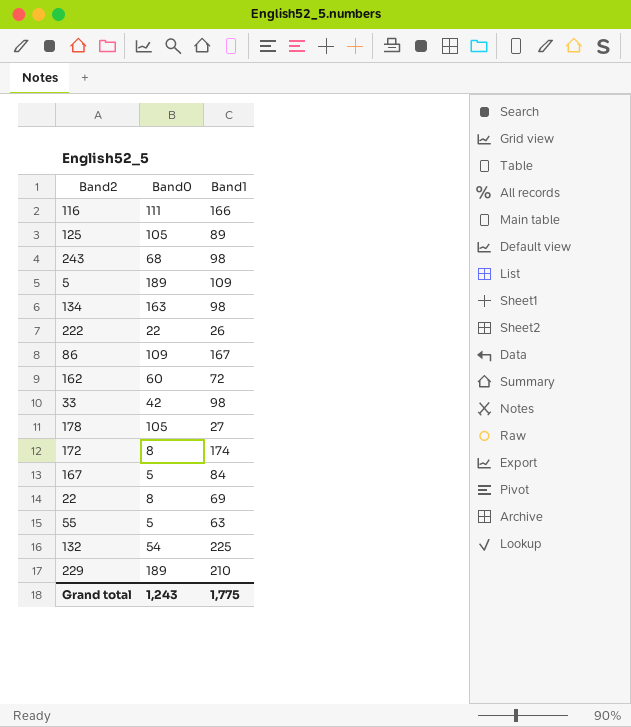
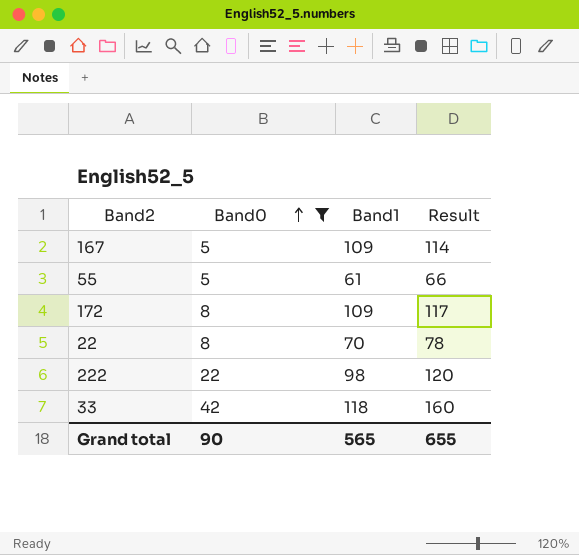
filter: none -> Band0 <= 42
row order: none -> Band0 ascending
column Result | formula: none -> [Band0] + [Band1]
167 | Band1: 84 -> 109
55 | Band1: 63 -> 61
172 | Band1: 174 -> 109
22 | Band1: 69 -> 70
222 | Band1: 26 -> 98
33 | Band1: 98 -> 118
Grand total | Band0: 1,243 -> 90
Grand total | Band1: 1,775 -> 565

